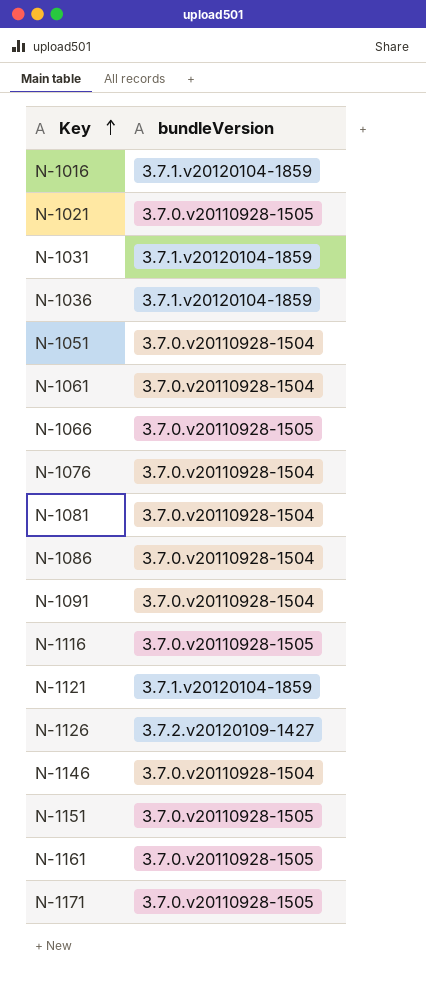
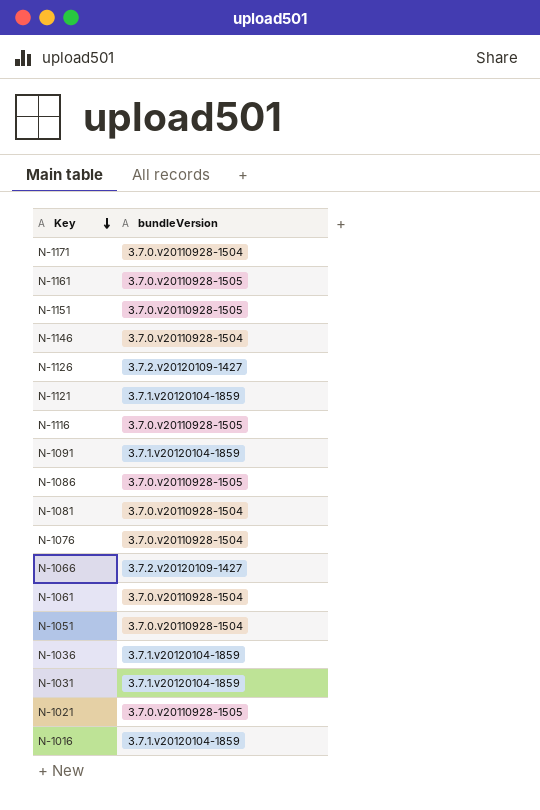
row order: Key ascending -> Key descending
N-1171 | bundleVersion: 3.7.0.v20110928-1505 -> 3.7.0.v20110928-1504
N-1091 | bundleVersion: 3.7.0.v20110928-1504 -> 3.7.1.v20120104-1859
N-1086 | bundleVersion: 3.7.0.v20110928-1504 -> 3.7.0.v20110928-1505
N-1066 | bundleVersion: 3.7.0.v20110928-1505 -> 3.7.2.v20120109-1427

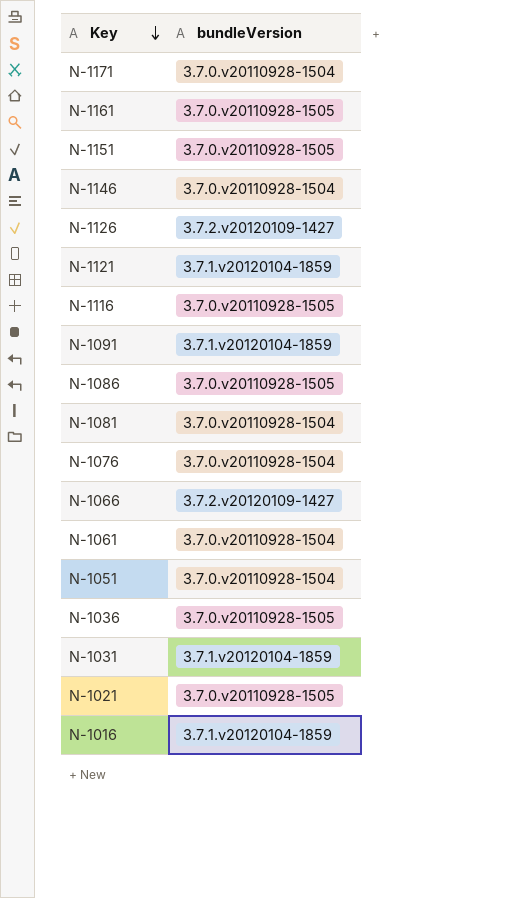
N-1036 | bundleVersion: 3.7.1.v20120104-1859 -> 3.7.0.v20110928-1505

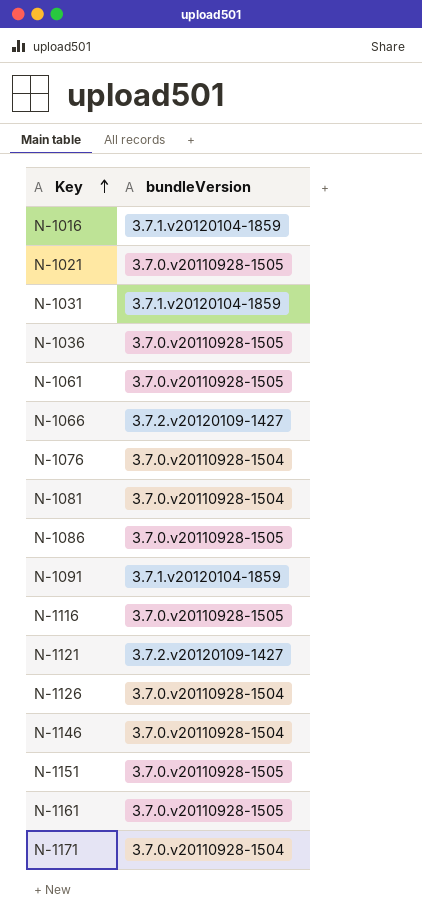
row order: Key descending -> Key ascending
row N-1051: 3.7.0.v20110928-1504 -> none
N-1061 | bundleVersion: 3.7.0.v20110928-1504 -> 3.7.0.v20110928-1505
N-1121 | bundleVersion: 3.7.1.v20120104-1859 -> 3.7.2.v20120109-1427
N-1126 | bundleVersion: 3.7.2.v20120109-1427 -> 3.7.0.v20110928-1504

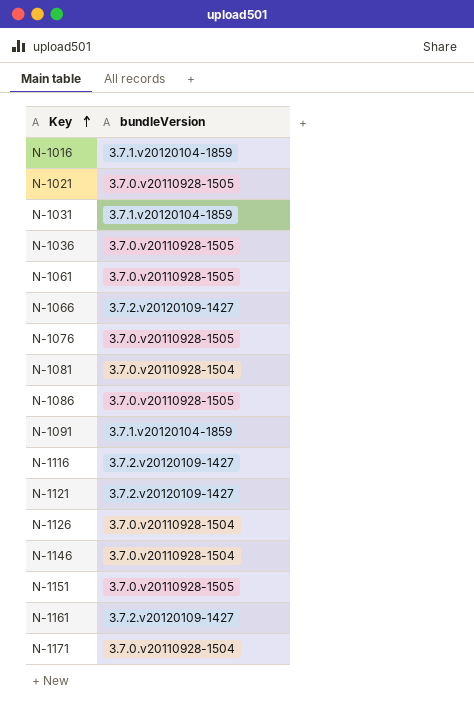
N-1076 | bundleVersion: 3.7.0.v20110928-1504 -> 3.7.0.v20110928-1505
N-1116 | bundleVersion: 3.7.0.v20110928-1505 -> 3.7.2.v20120109-1427
N-1161 | bundleVersion: 3.7.0.v20110928-1505 -> 3.7.2.v20120109-1427

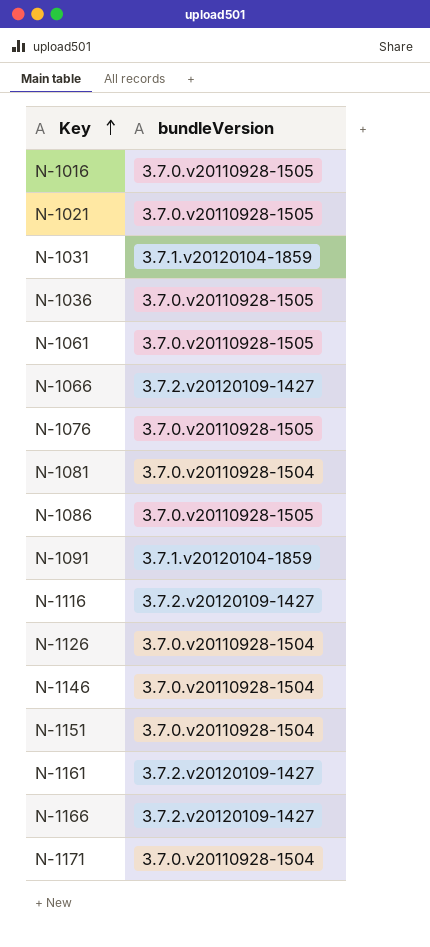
row N-1121: 3.7.2.v20120109-1427 -> none
N-1016 | bundleVersion: 3.7.1.v20120104-1859 -> 3.7.0.v20110928-1505
N-1151 | bundleVersion: 3.7.0.v20110928-1505 -> 3.7.0.v20110928-1504
row N-1166: none -> 3.7.2.v20120109-1427

